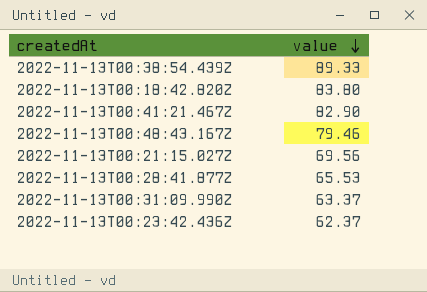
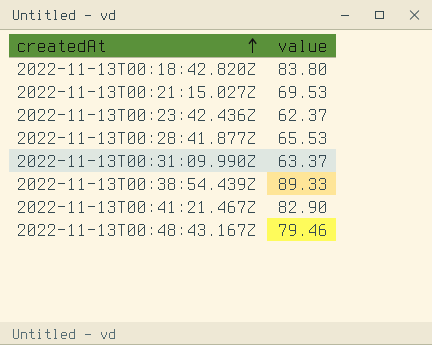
row order: value descending -> createdAt ascending
2022-11-13T00:21:15.027Z | value: 69.56 -> 69.53

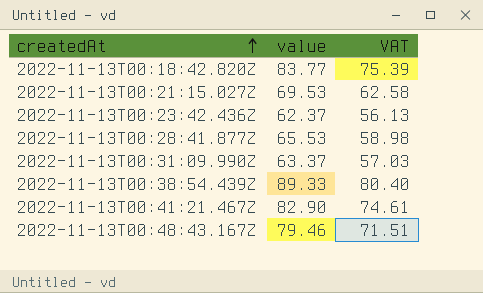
column VAT | formula: none -> [value] * 0.9
2022-11-13T00:18:42.820Z | value: 83.80 -> 83.77

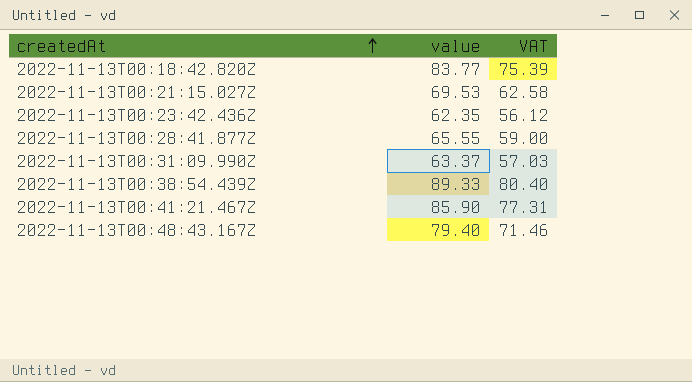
2022-11-13T00:23:42.436Z | value: 62.37 -> 62.35
2022-11-13T00:23:42.436Z | VAT: 56.13 -> 56.12
2022-11-13T00:28:41.877Z | value: 65.53 -> 65.55
2022-11-13T00:28:41.877Z | VAT: 58.98 -> 59.00
2022-11-13T00:41:21.467Z | value: 82.90 -> 85.90
2022-11-13T00:41:21.467Z | VAT: 74.61 -> 77.31
2022-11-13T00:48:43.167Z | value: 79.46 -> 79.40
2022-11-13T00:48:43.167Z | VAT: 71.51 -> 71.46

